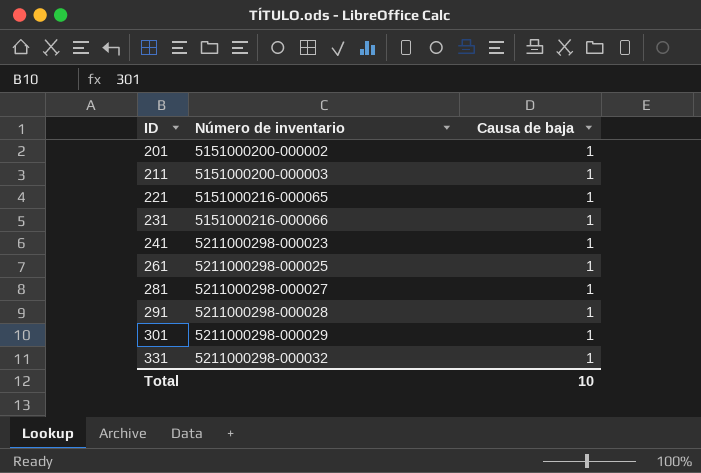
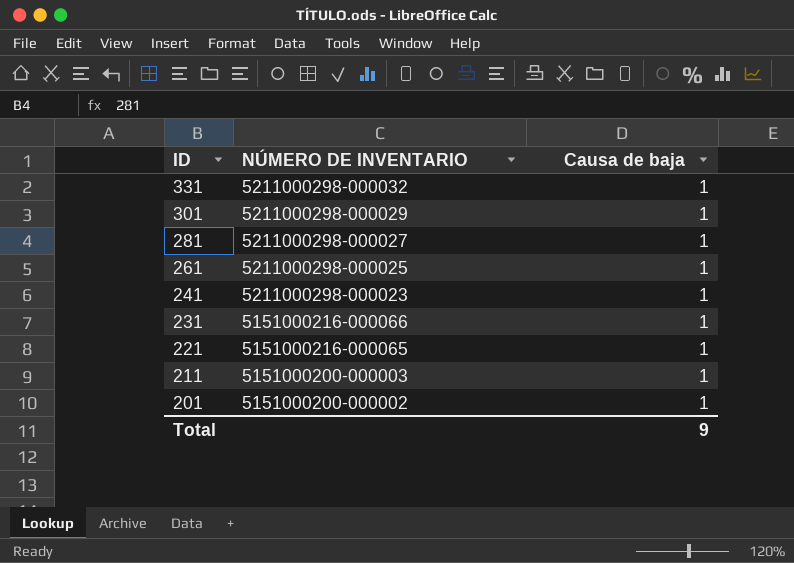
row order: ID ascending -> ID descending
column name: Número de inventario -> NÚMERO DE INVENTARIO
row 291: 5211000298-000028 | 1 -> none
Total | Causa de baja: 10 -> 9

